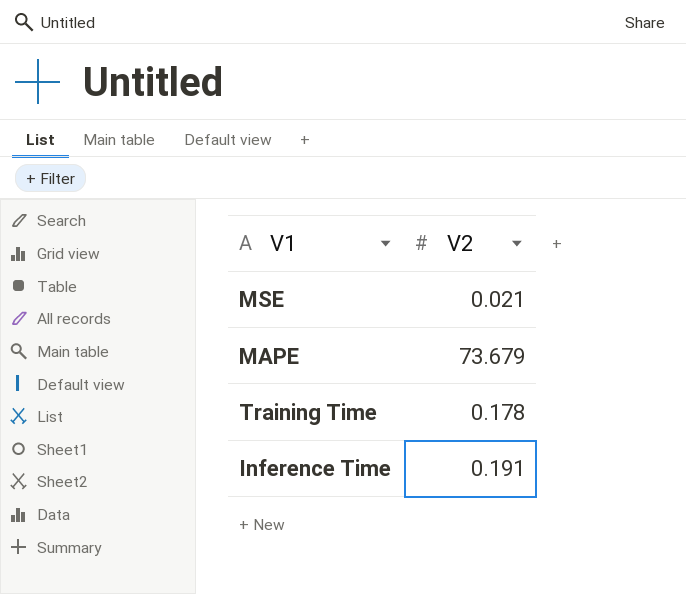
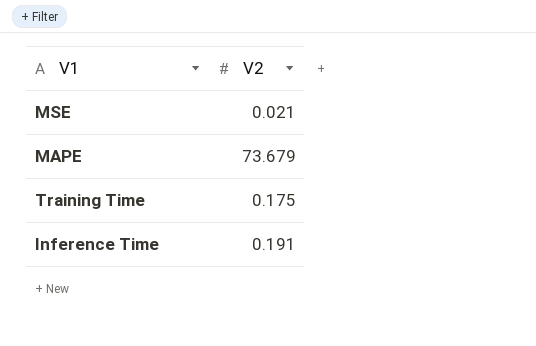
Training Time | V2: 0.178 -> 0.175

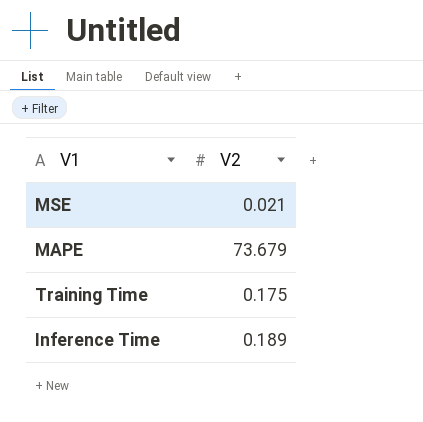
Inference Time | V2: 0.191 -> 0.189

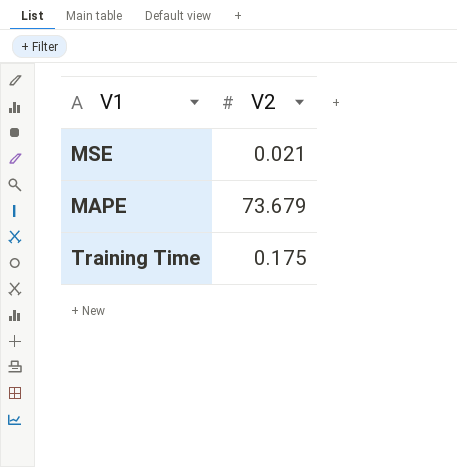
row Inference Time: 0.189 -> none

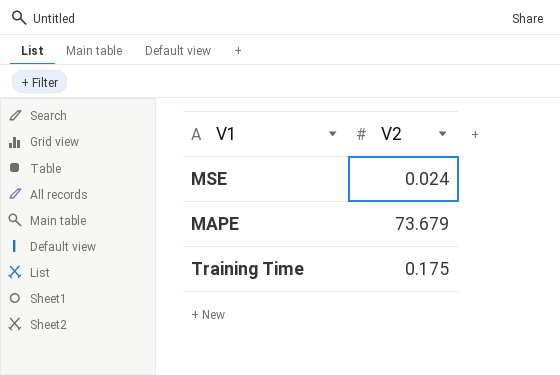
MSE | V2: 0.021 -> 0.024

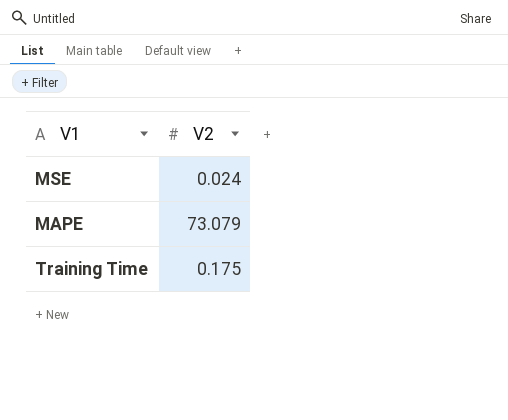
MAPE | V2: 73.679 -> 73.079

